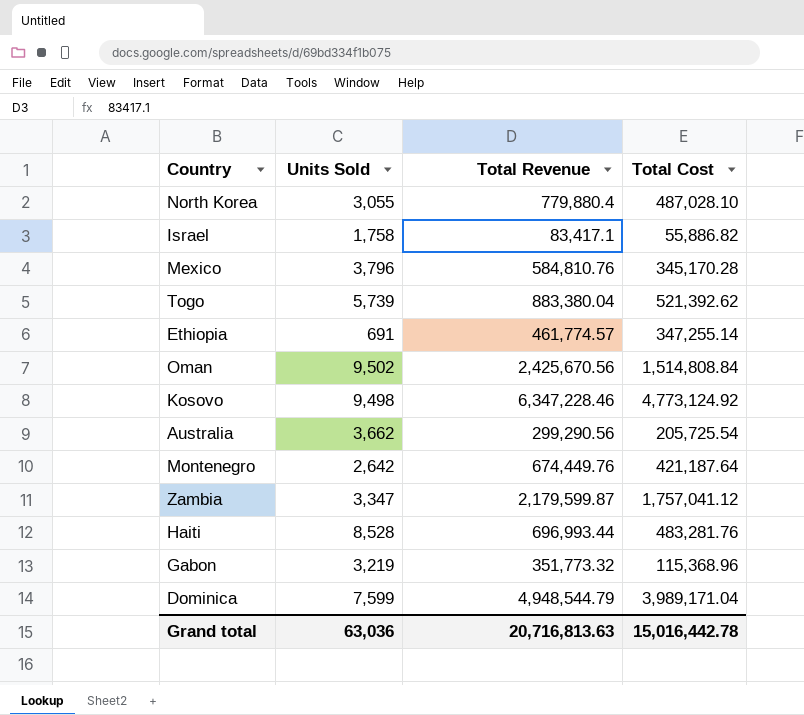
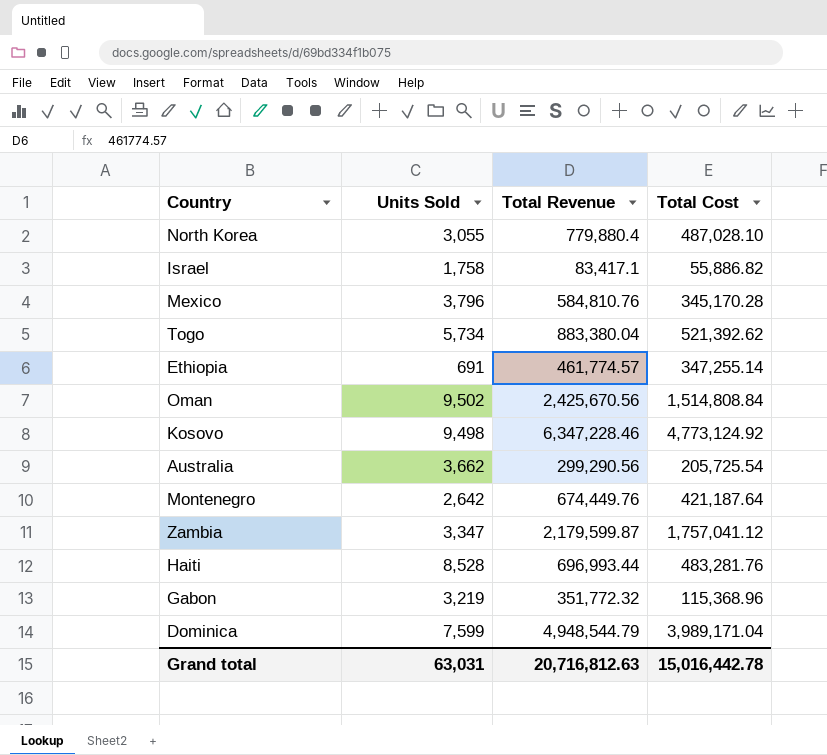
Togo | Units Sold: 5,739 -> 5,734
Gabon | Total Revenue: 351,773.32 -> 351,772.32
Grand total | Units Sold: 63,036 -> 63,031
Grand total | Total Revenue: 20,716,813.63 -> 20,716,812.63

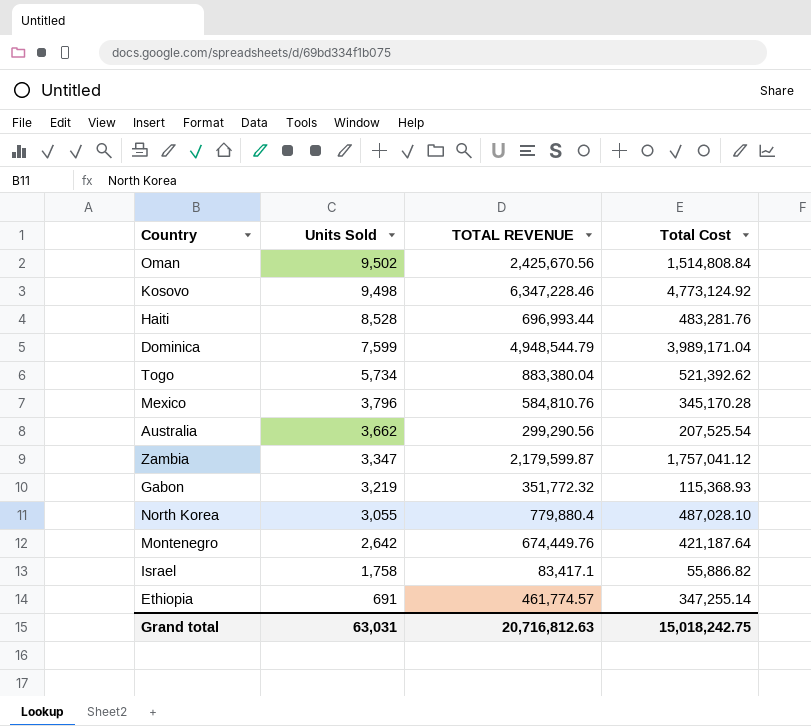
row order: none -> Units Sold descending
column name: Total Revenue -> TOTAL REVENUE
Australia | Total Cost: 205,725.54 -> 207,525.54
Gabon | Total Cost: 115,368.96 -> 115,368.93
Grand total | Total Cost: 15,016,442.78 -> 15,018,242.75

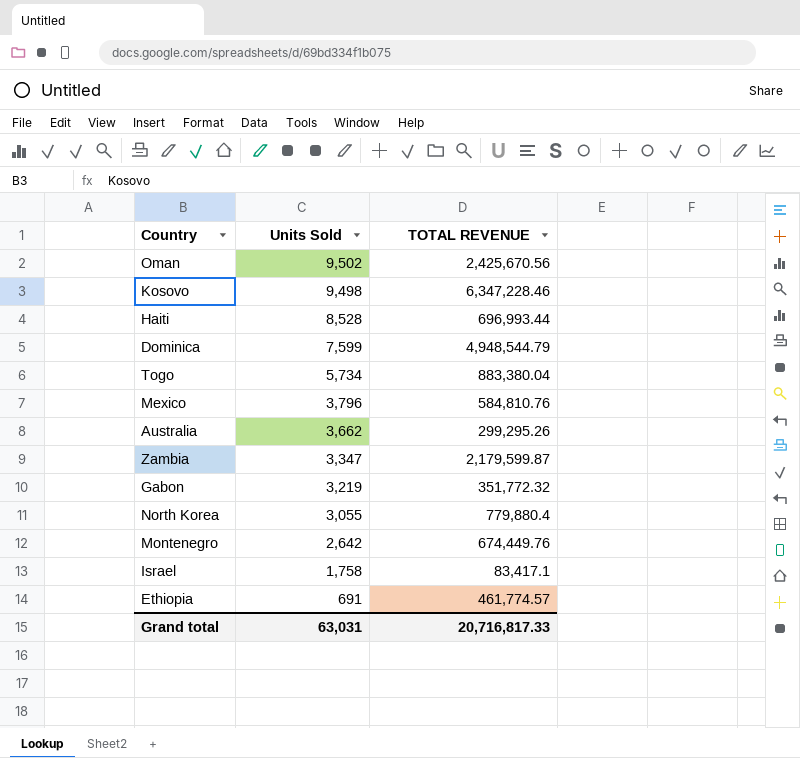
column Total Cost | position: 4 -> none
Australia | TOTAL REVENUE: 299,290.56 -> 299,295.26
Grand total | TOTAL REVENUE: 20,716,812.63 -> 20,716,817.33

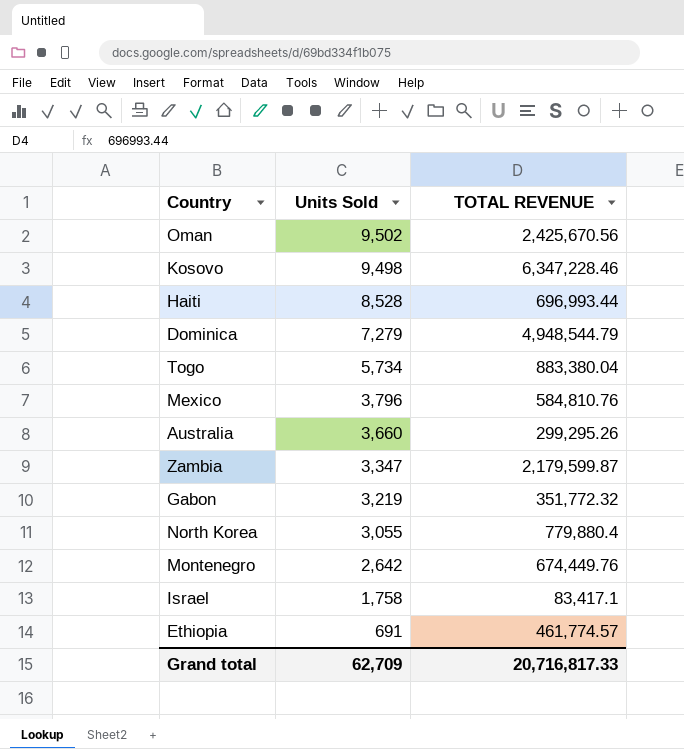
Dominica | Units Sold: 7,599 -> 7,279
Australia | Units Sold: 3,662 -> 3,660
Grand total | Units Sold: 63,031 -> 62,709

